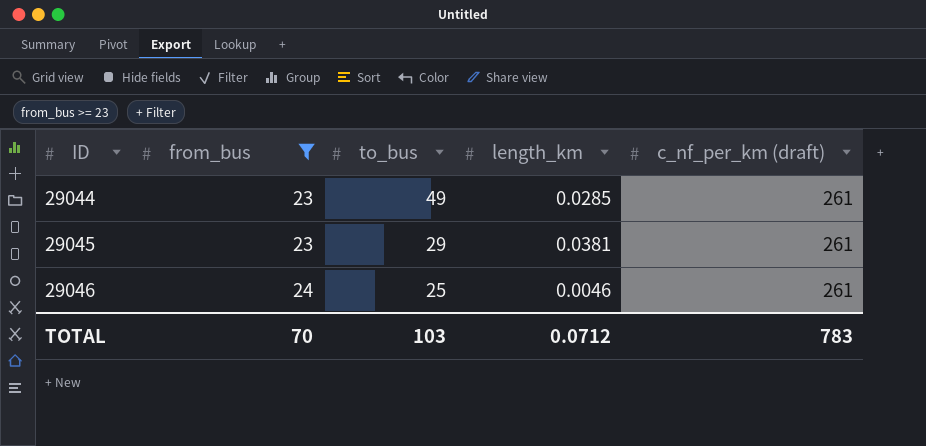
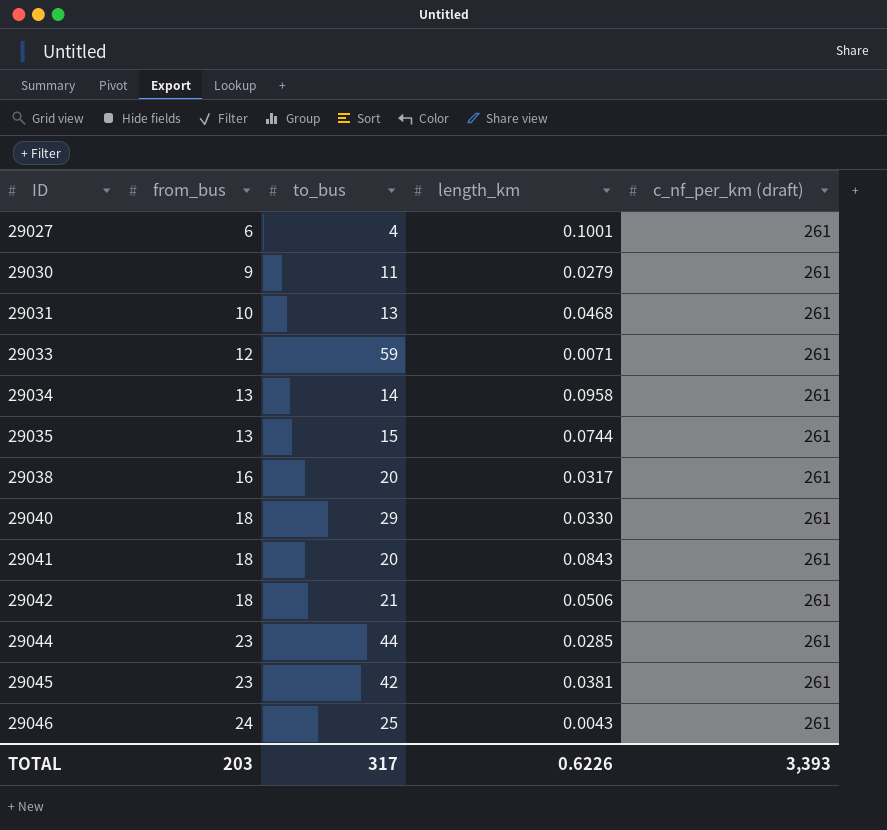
filter: from_bus >= 23 -> none
29044 | to_bus: 49 -> 44
29045 | to_bus: 29 -> 42
29046 | length_km: 0.0046 -> 0.0043
TOTAL | from_bus: 70 -> 203
TOTAL | to_bus: 103 -> 317
TOTAL | length_km: 0.0712 -> 0.6226
TOTAL | c_nf_per_km (draft): 783 -> 3,393

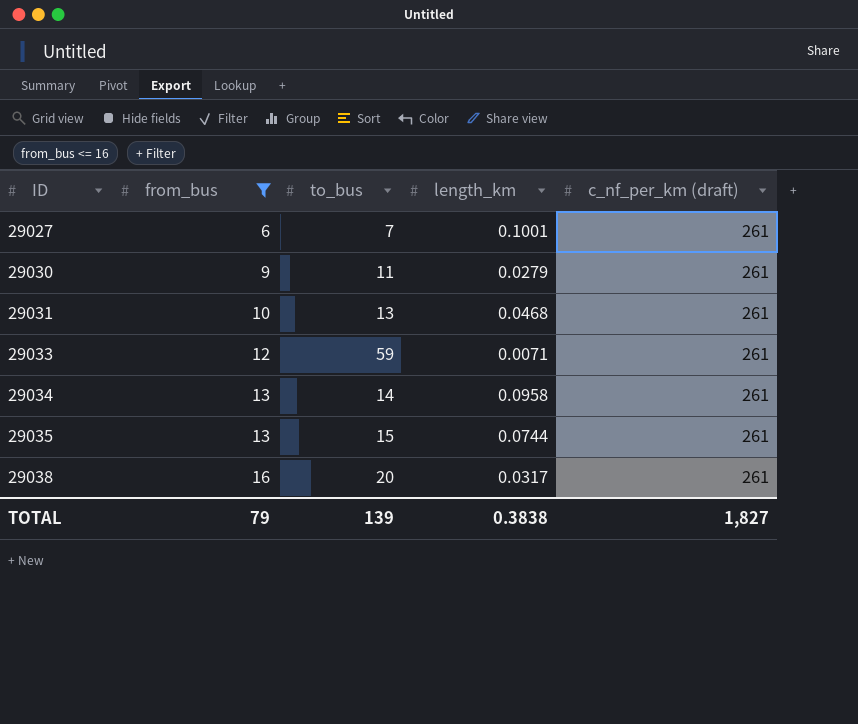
filter: none -> from_bus <= 16
29027 | to_bus: 4 -> 7
TOTAL | from_bus: 203 -> 79
TOTAL | to_bus: 317 -> 139
TOTAL | length_km: 0.6226 -> 0.3838
TOTAL | c_nf_per_km (draft): 3,393 -> 1,827

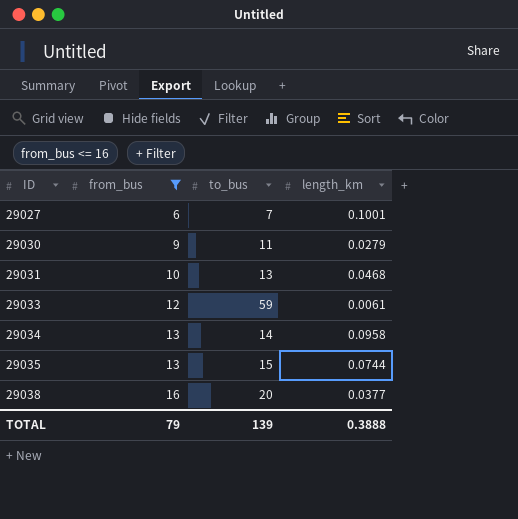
column c_nf_per_km (draft) | position: 5 -> none
29033 | length_km: 0.0071 -> 0.0061
29038 | length_km: 0.0317 -> 0.0377
TOTAL | length_km: 0.3838 -> 0.3888

